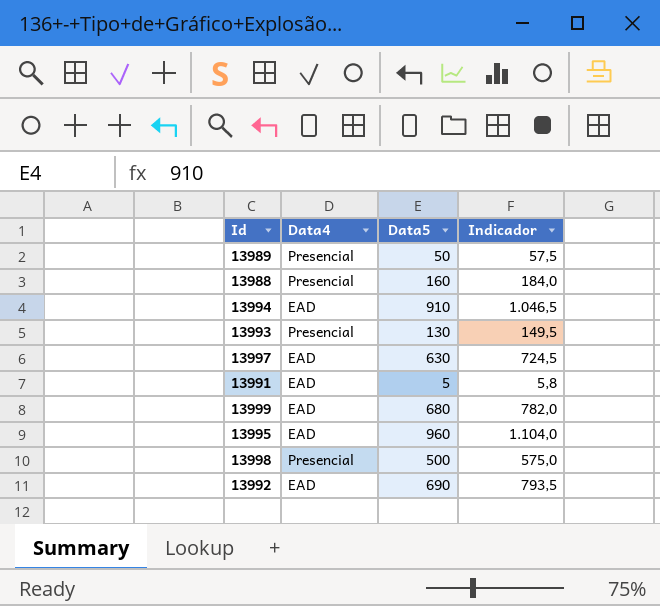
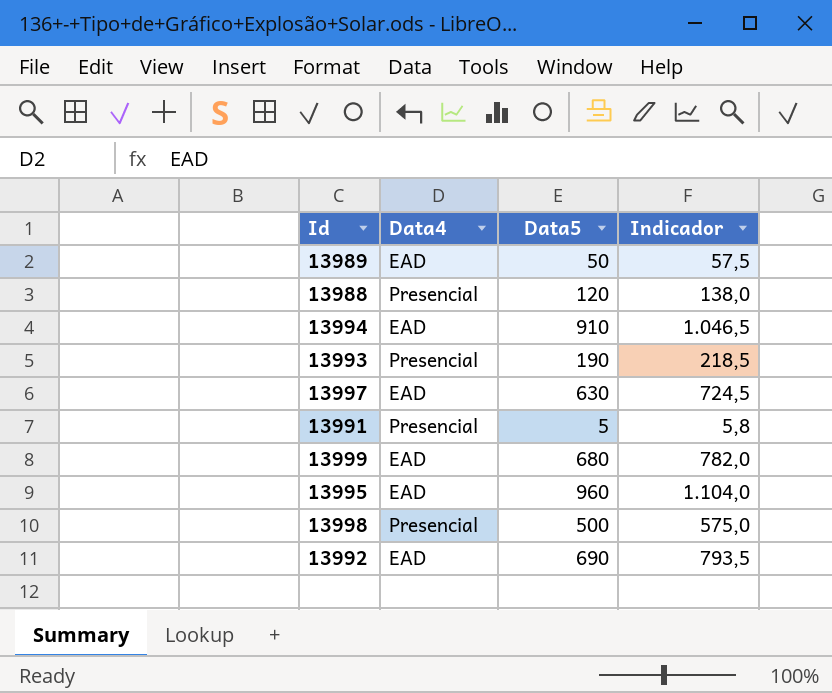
13989 | Data4: Presencial -> EAD
13988 | Data5: 160 -> 120
13988 | Indicador: 184,0 -> 138,0
13993 | Data5: 130 -> 190
13993 | Indicador: 149,5 -> 218,5
13991 | Data4: EAD -> Presencial

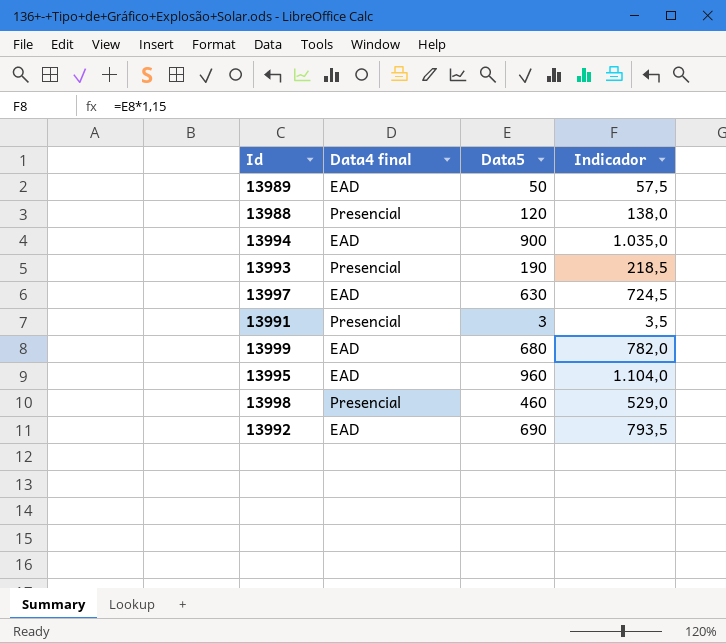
column name: Data4 -> Data4 final
13994 | Data5: 910 -> 900
13994 | Indicador: 1.046,5 -> 1.035,0
13991 | Data5: 5 -> 3
13991 | Indicador: 5,8 -> 3,5
13998 | Data5: 500 -> 460
13998 | Indicador: 575,0 -> 529,0

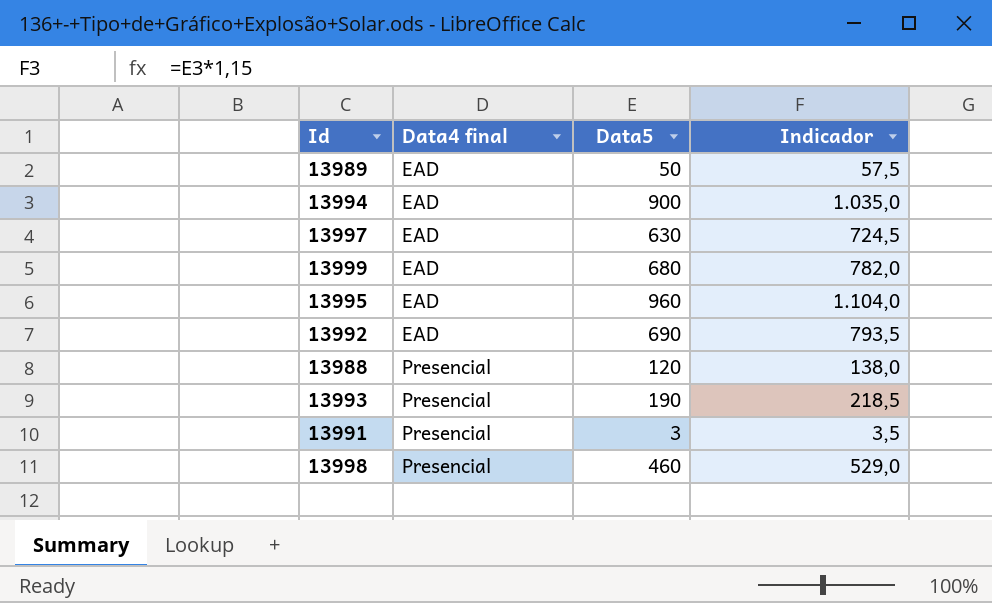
row order: none -> Data4 final ascending

